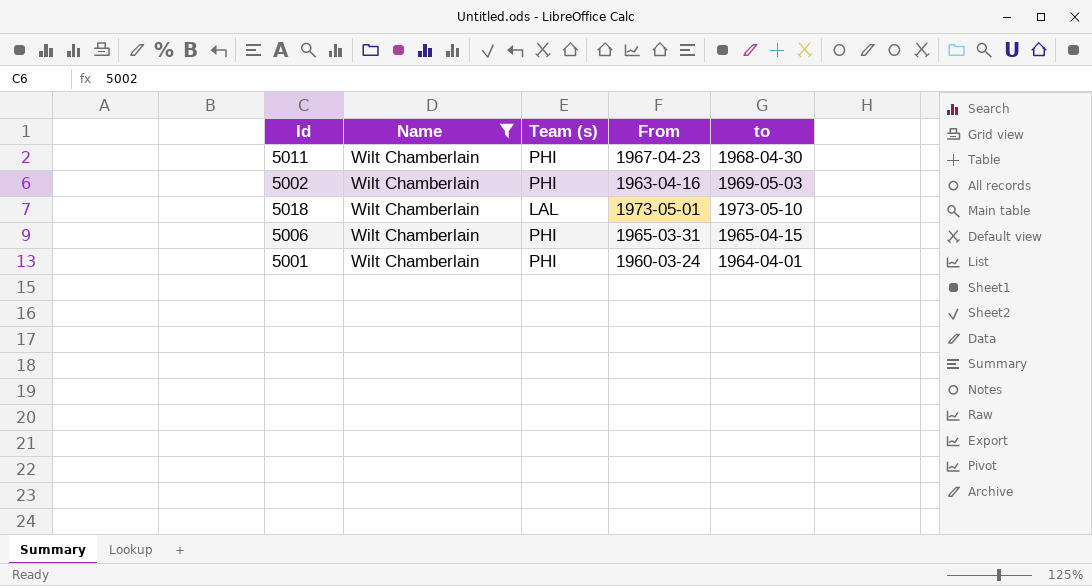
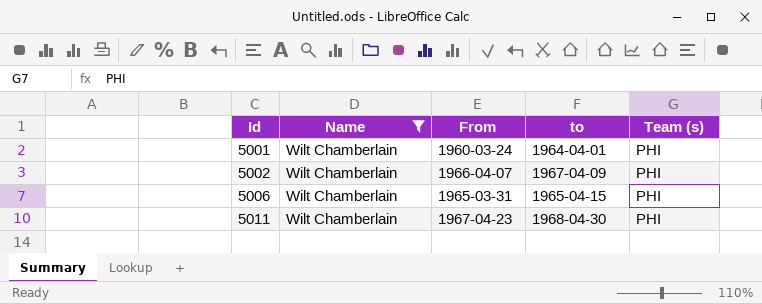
row order: none -> Id ascending
column Team (s) | position: 3 -> 5
row 5018: Wilt Chamberlain | LAL | 1973-05-01 | 1973-05-10 -> none
5002 | From: 1963-04-16 -> 1966-04-07
5002 | to: 1969-05-03 -> 1967-04-09

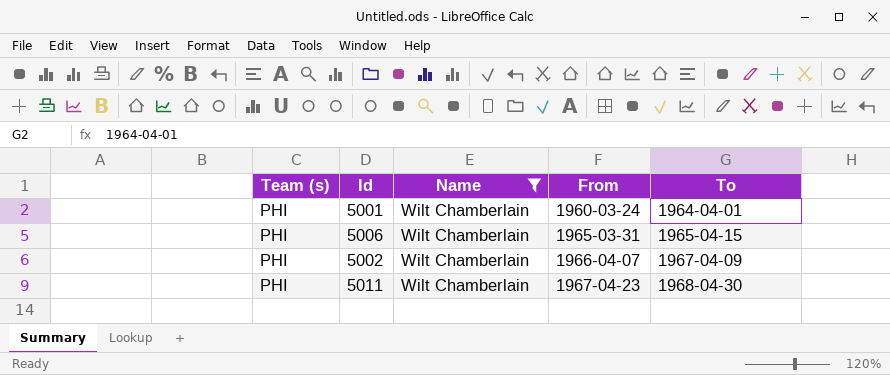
row order: Id ascending -> From ascending
column Team (s) | position: 5 -> 1
column name: to -> To

